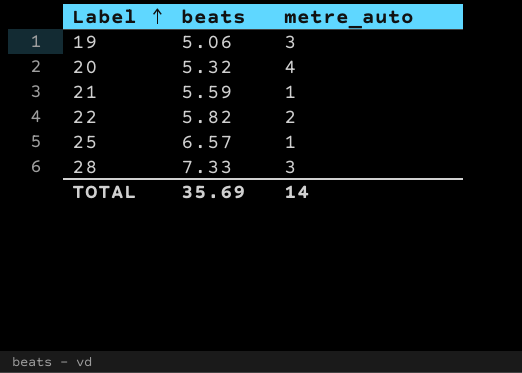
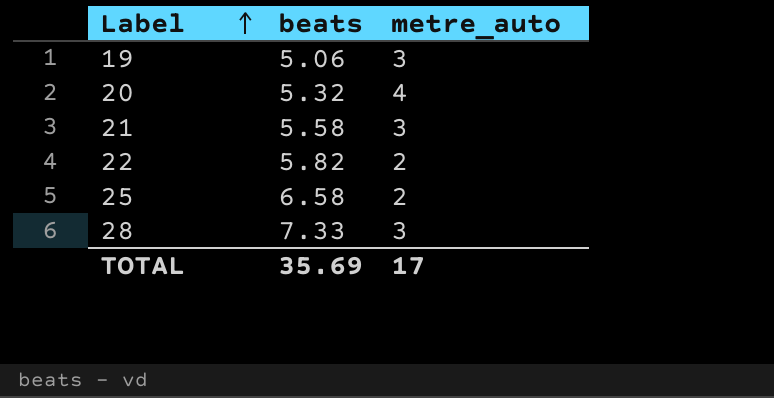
21 | beats: 5.59 -> 5.58
21 | metre_auto: 1 -> 3
25 | beats: 6.57 -> 6.58
25 | metre_auto: 1 -> 2
TOTAL | metre_auto: 14 -> 17

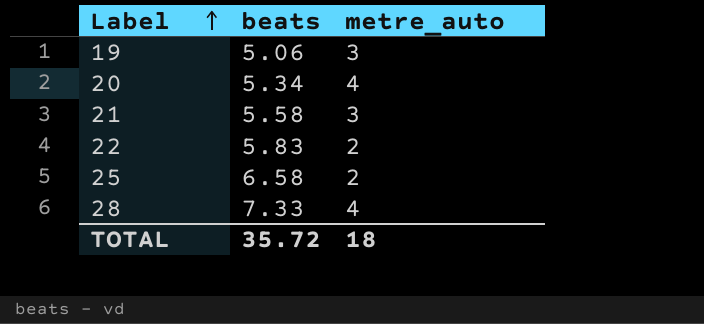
20 | beats: 5.32 -> 5.34
22 | beats: 5.82 -> 5.83
28 | metre_auto: 3 -> 4
TOTAL | beats: 35.69 -> 35.72
TOTAL | metre_auto: 17 -> 18

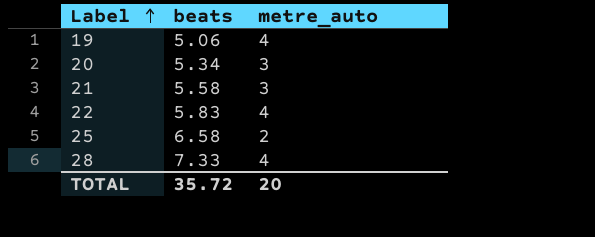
19 | metre_auto: 3 -> 4
20 | metre_auto: 4 -> 3
22 | metre_auto: 2 -> 4
TOTAL | metre_auto: 18 -> 20

